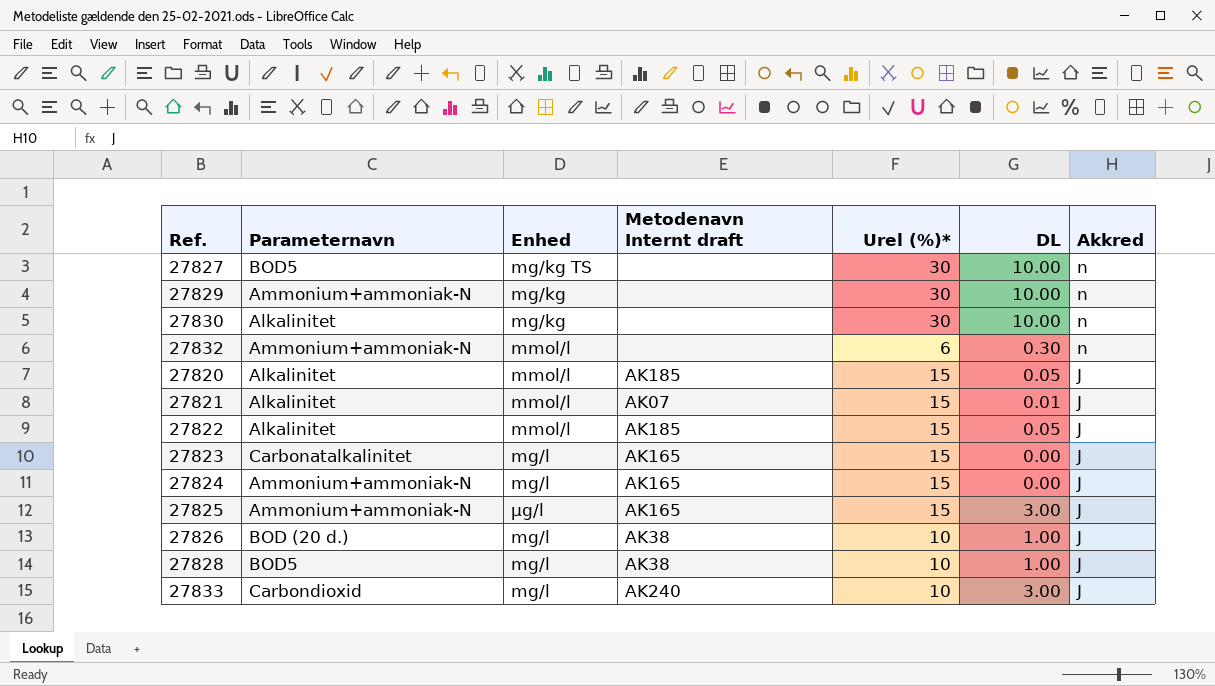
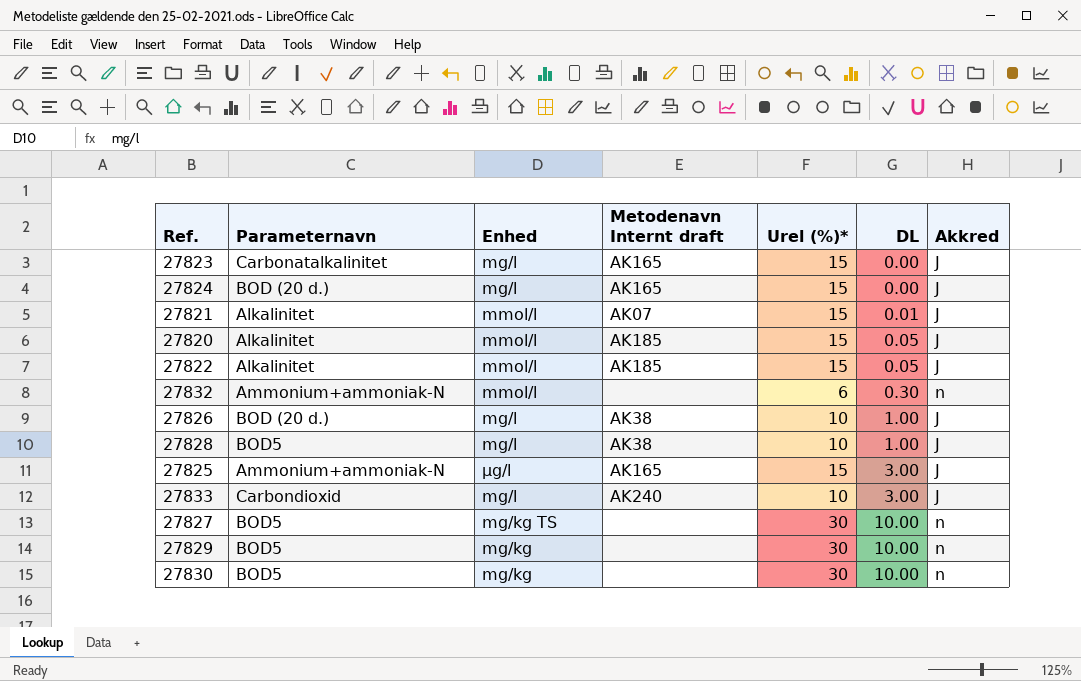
row order: Akkred descending -> DL ascending
27824 | Parameternavn: Ammonium+ammoniak-N -> BOD (20 d.)
27829 | Parameternavn: Ammonium+ammoniak-N -> BOD5
27830 | Parameternavn: Alkalinitet -> BOD5

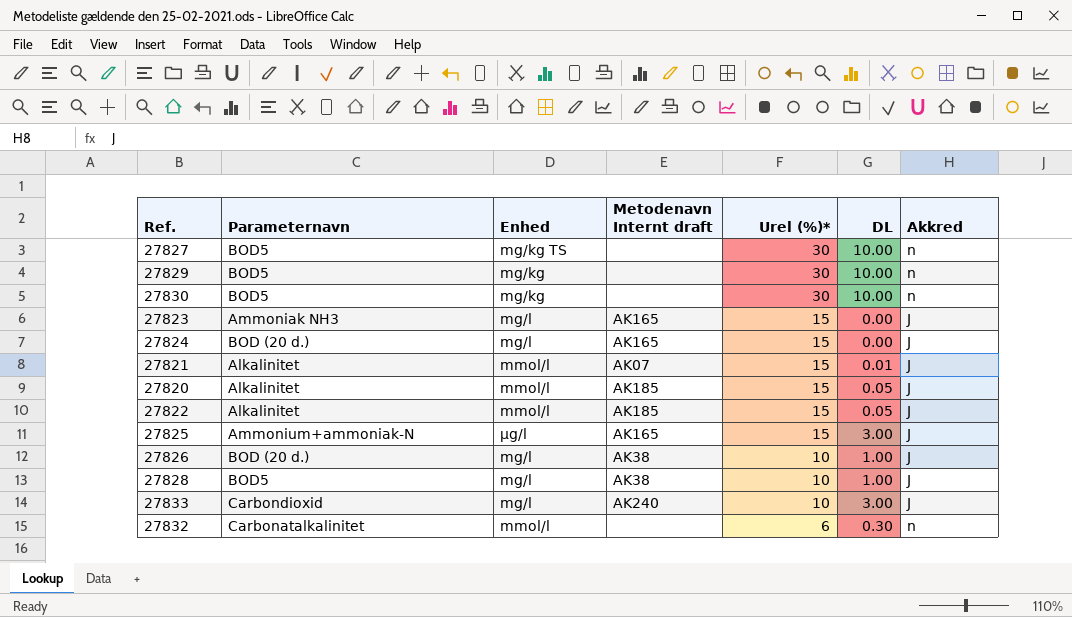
row order: DL ascending -> Urel (%)* descending
27823 | Parameternavn: Carbonatalkalinitet -> Ammoniak NH3
27832 | Parameternavn: Ammonium+ammoniak-N -> Carbonatalkalinitet

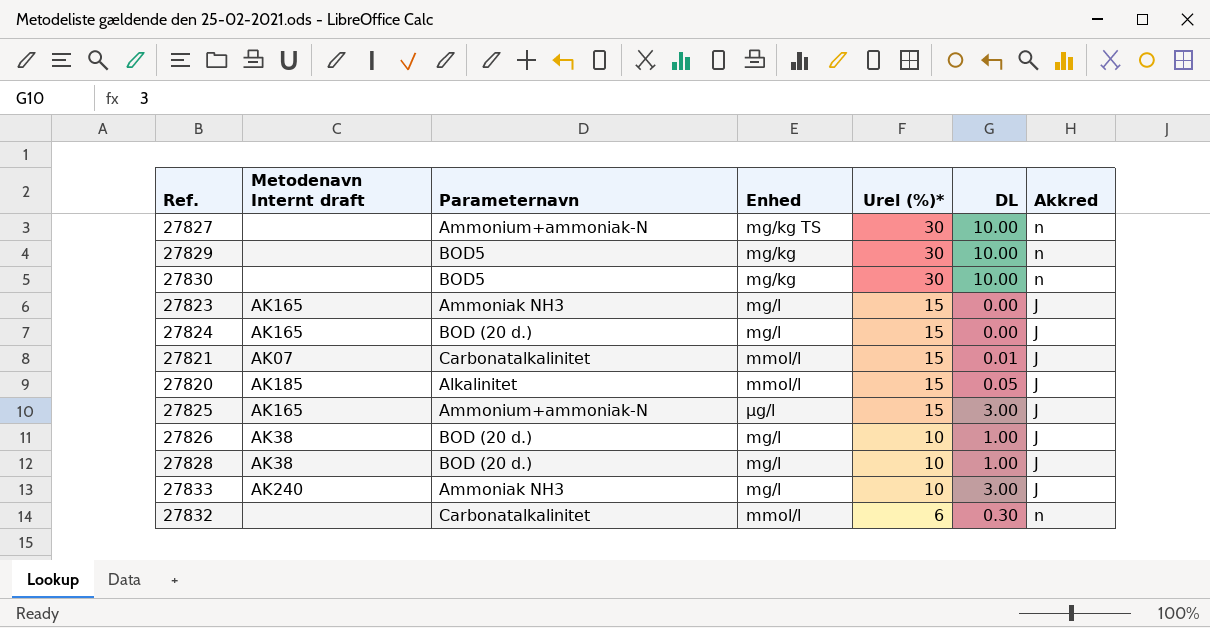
column Metodenavn Internt draft | position: 4 -> 2
row 27822: Alkalinitet | mmol/l | AK185 | 15 | 0.05 | J -> none
27827 | Parameternavn: BOD5 -> Ammonium+ammoniak-N
27821 | Parameternavn: Alkalinitet -> Carbonatalkalinitet
27828 | Parameternavn: BOD5 -> BOD (20 d.)
27833 | Parameternavn: Carbondioxid -> Ammoniak NH3

